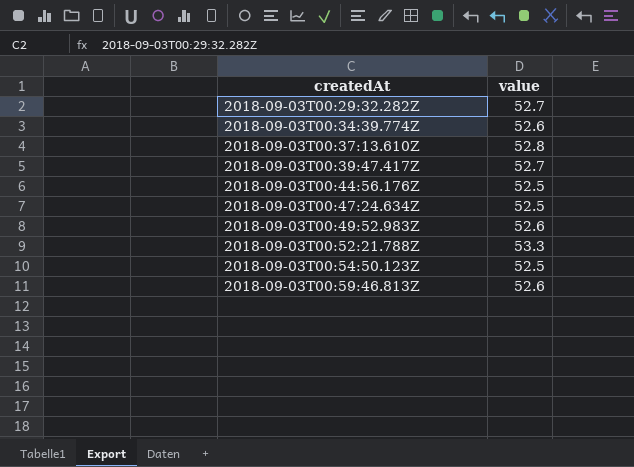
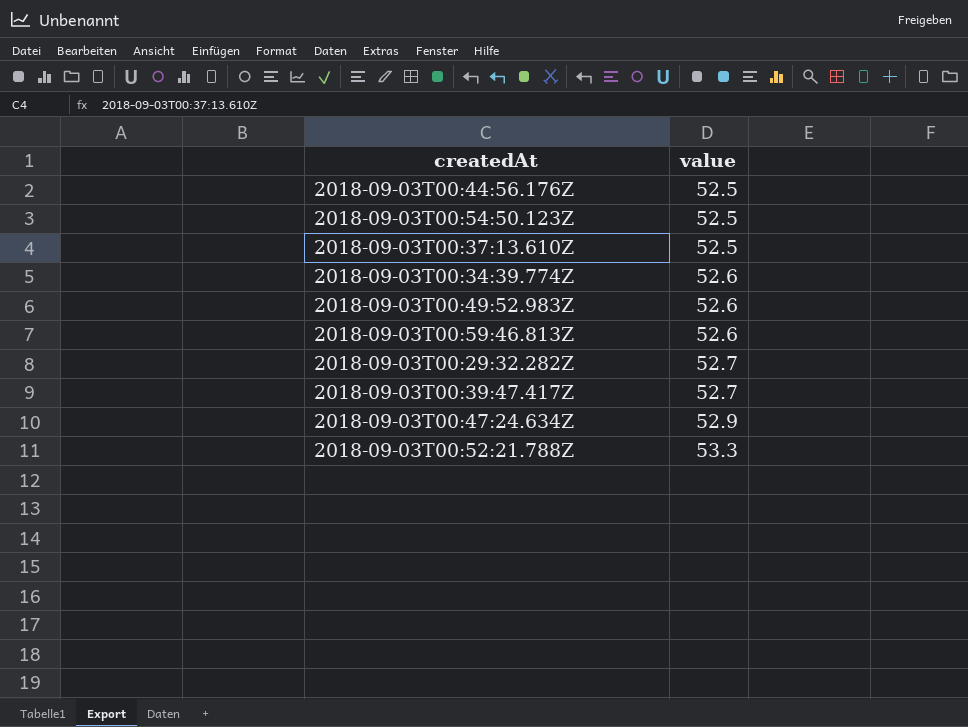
row order: createdAt ascending -> value ascending
2018-09-03T00:37:13.610Z | value: 52.8 -> 52.5
2018-09-03T00:47:24.634Z | value: 52.5 -> 52.9

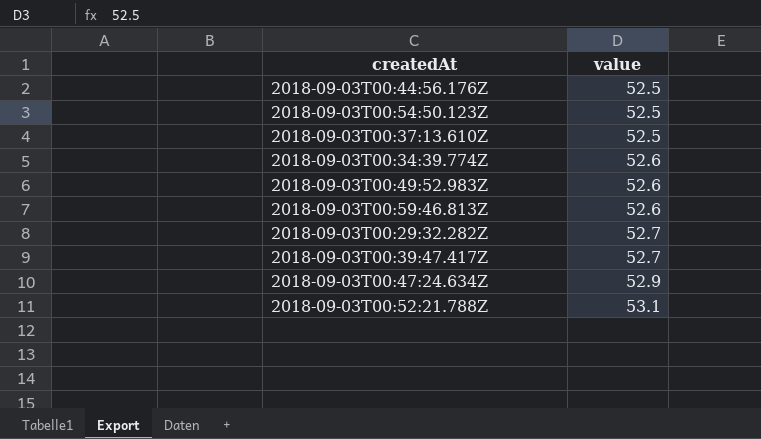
2018-09-03T00:52:21.788Z | value: 53.3 -> 53.1

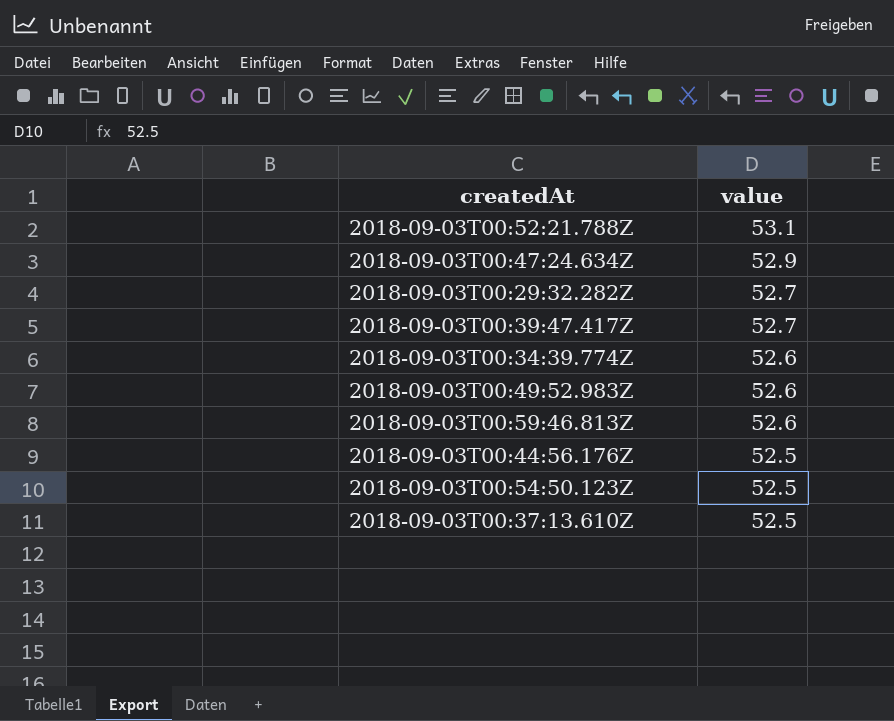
row order: value ascending -> value descending

